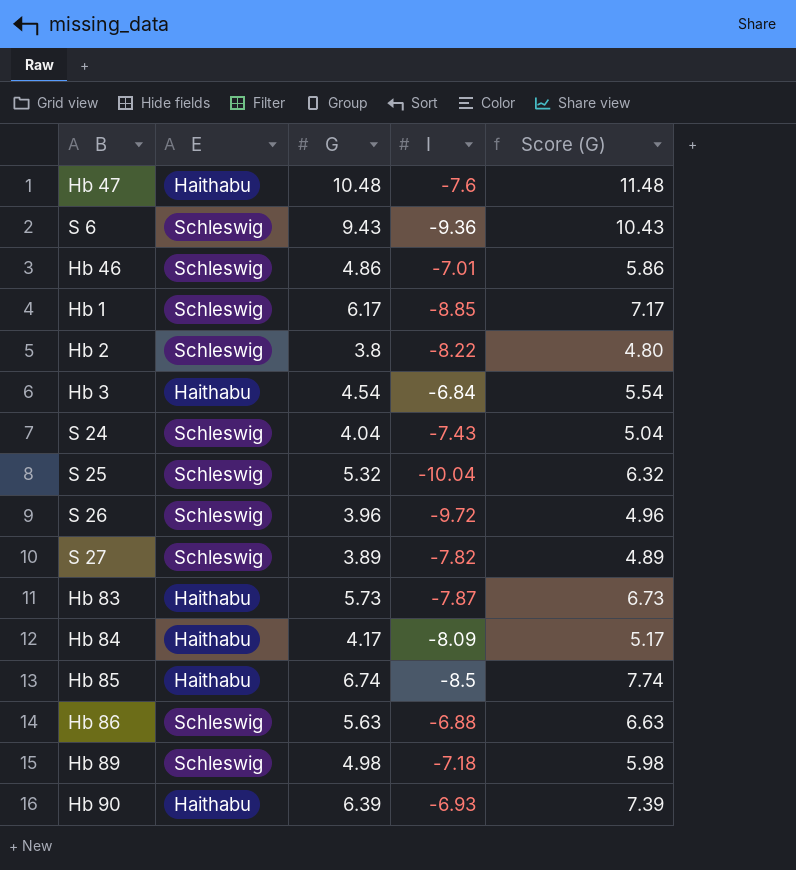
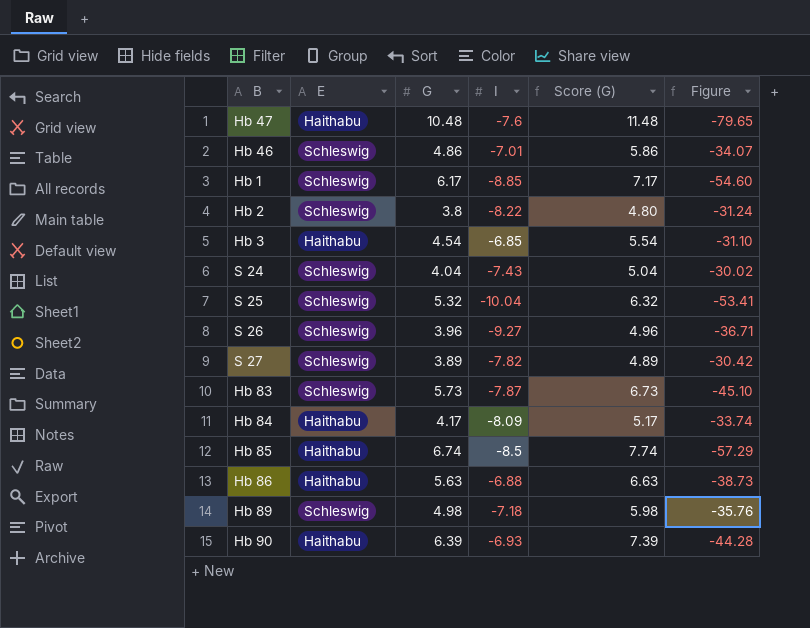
column Figure | formula: none -> [G] * [I]
row S 6: Schleswig | 9.43 | -9.36 | 10.43 -> none
Hb 3 | I: -6.84 -> -6.85
S 26 | I: -9.72 -> -9.27
Hb 83 | E: Haithabu -> Schleswig
Hb 86 | E: Schleswig -> Haithabu

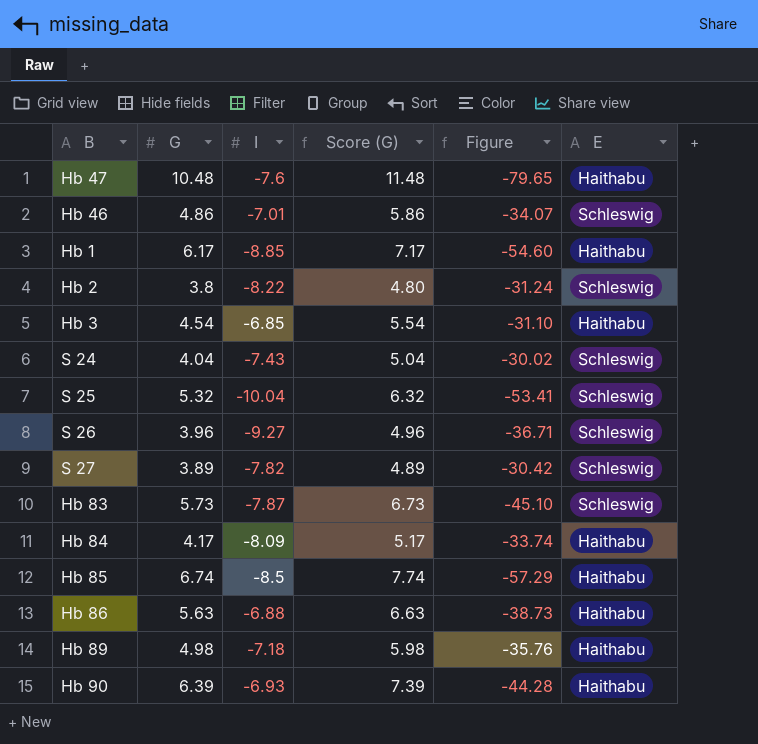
column E | position: 2 -> 6
Hb 1 | E: Schleswig -> Haithabu
Hb 89 | E: Schleswig -> Haithabu

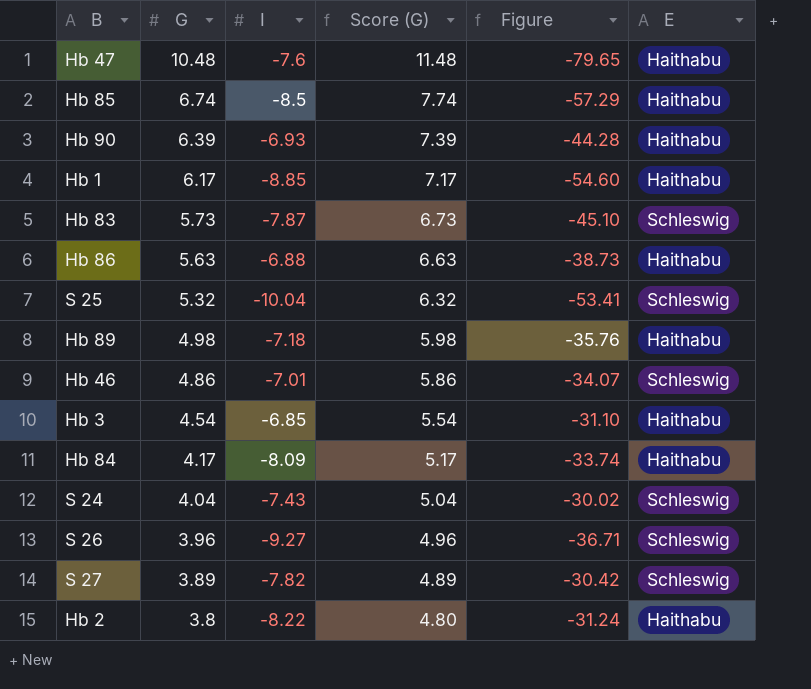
row order: none -> G descending
Hb 2 | E: Schleswig -> Haithabu

